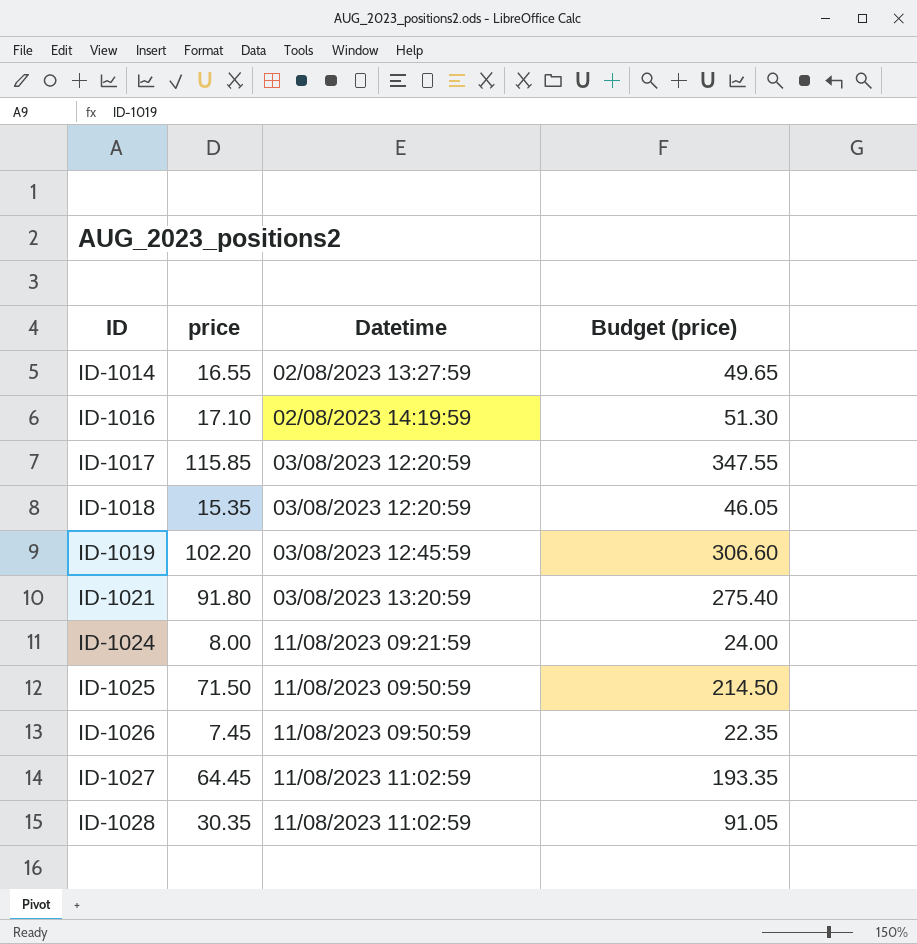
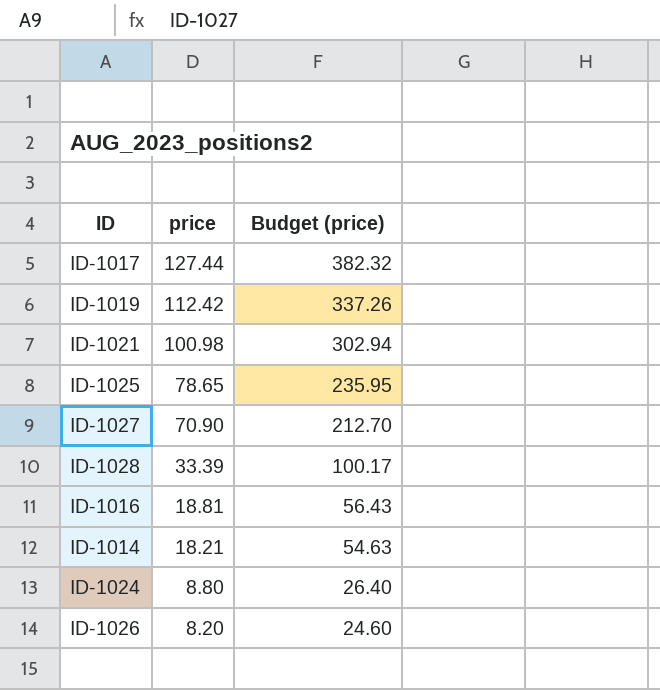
row order: ID ascending -> price descending
column Datetime | position: 3 -> none
row ID-1018: 15.35 | 03/08/2023 12:20:59 | 46.05 -> none
ID-1017 | price: 115.85 -> 127.44
ID-1017 | Budget (price): 347.55 -> 382.32
ID-1019 | price: 102.20 -> 112.42
ID-1019 | Budget (price): 306.60 -> 337.26
ID-1021 | price: 91.80 -> 100.98
ID-1021 | Budget (price): 275.40 -> 302.94
ID-1025 | price: 71.50 -> 78.65
ID-1025 | Budget (price): 214.50 -> 235.95
ID-1027 | price: 64.45 -> 70.90
ID-1027 | Budget (price): 193.35 -> 212.70
ID-1028 | price: 30.35 -> 33.39
ID-1028 | Budget (price): 91.05 -> 100.17
ID-1016 | price: 17.10 -> 18.81
ID-1016 | Budget (price): 51.30 -> 56.43
ID-1014 | price: 16.55 -> 18.21
ID-1014 | Budget (price): 49.65 -> 54.63
ID-1024 | price: 8.00 -> 8.80
ID-1024 | Budget (price): 24.00 -> 26.40
ID-1026 | price: 7.45 -> 8.20
ID-1026 | Budget (price): 22.35 -> 24.60

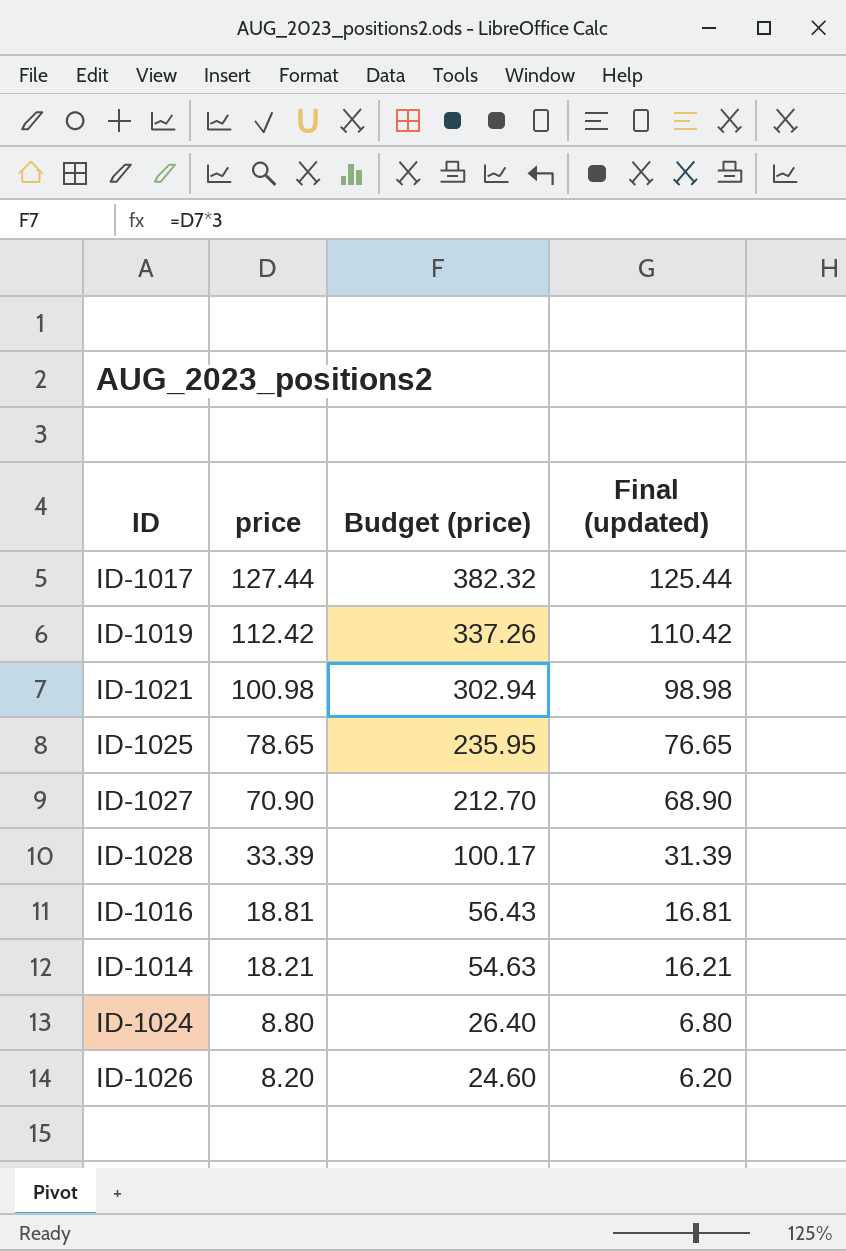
column Final (updated) | formula: none -> [price] - 2

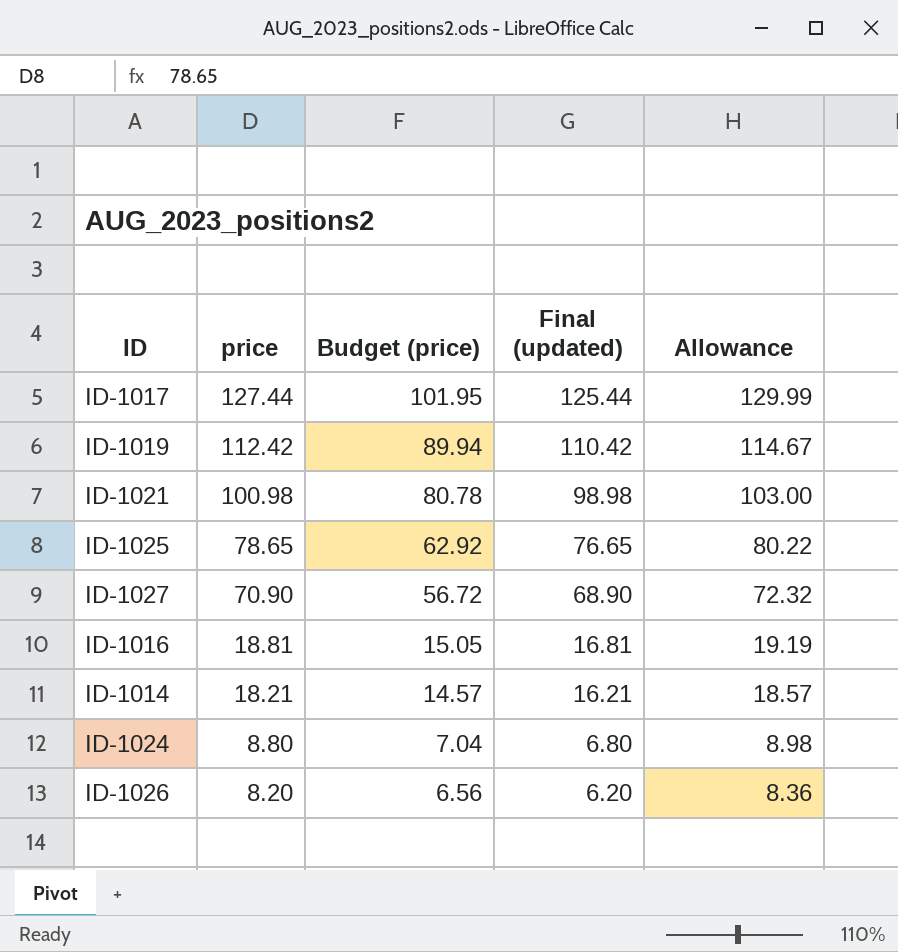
column Budget (price) | formula: [price] * 3 -> [price] * 0.8
column Allowance | formula: none -> [price] * 1.02
row ID-1028: 33.39 | 100.17 | 31.39 -> none

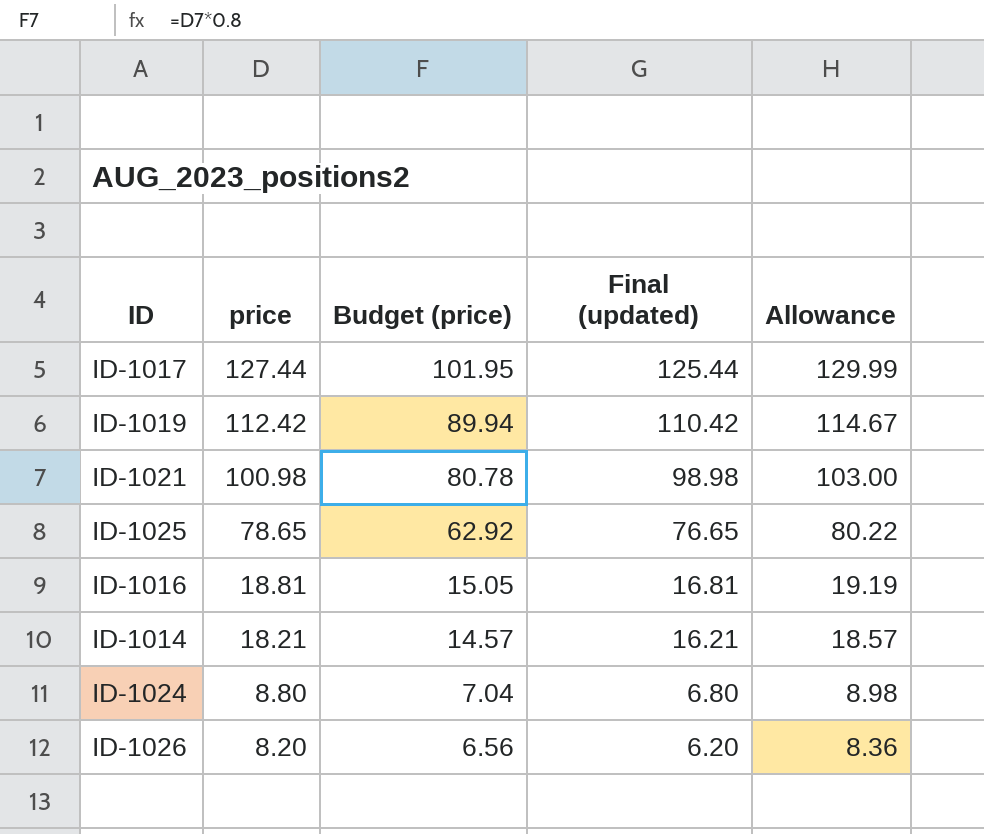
row ID-1027: 70.90 | 56.72 | 68.90 | 72.32 -> none

